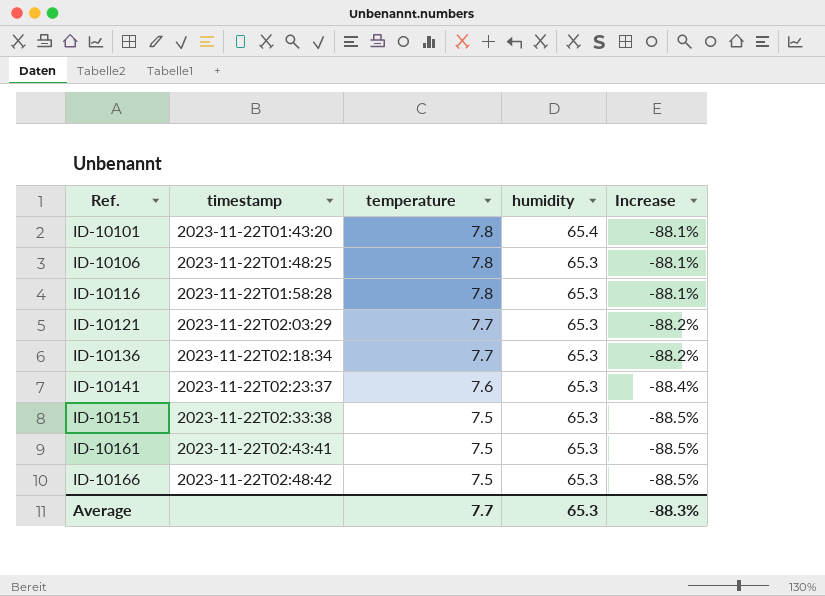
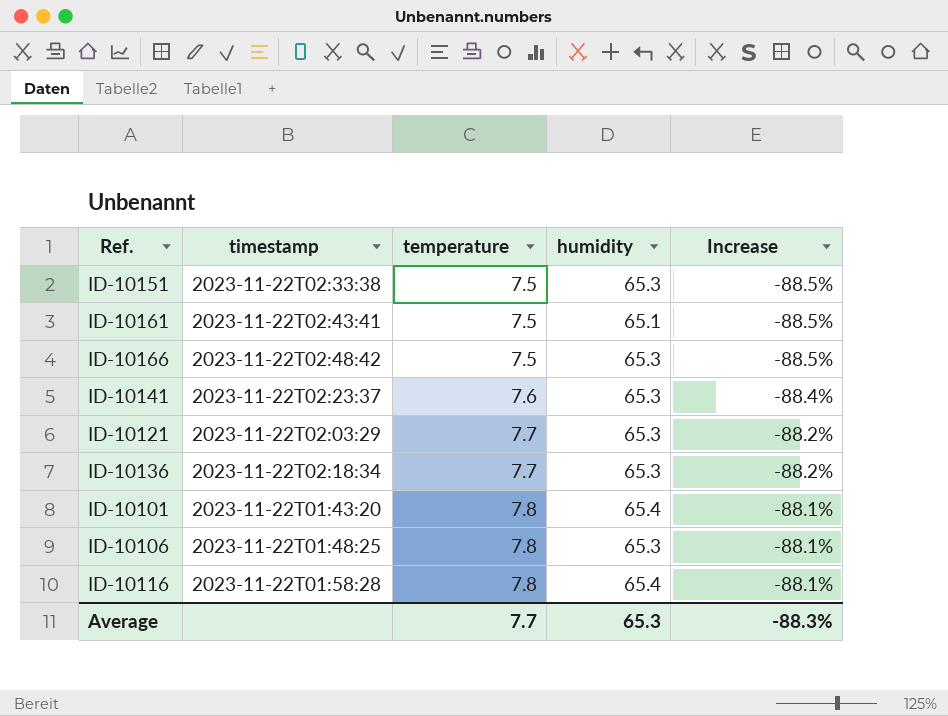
row order: Ref. ascending -> temperature ascending
ID-10161 | humidity: 65.3 -> 65.1
ID-10116 | humidity: 65.3 -> 65.4

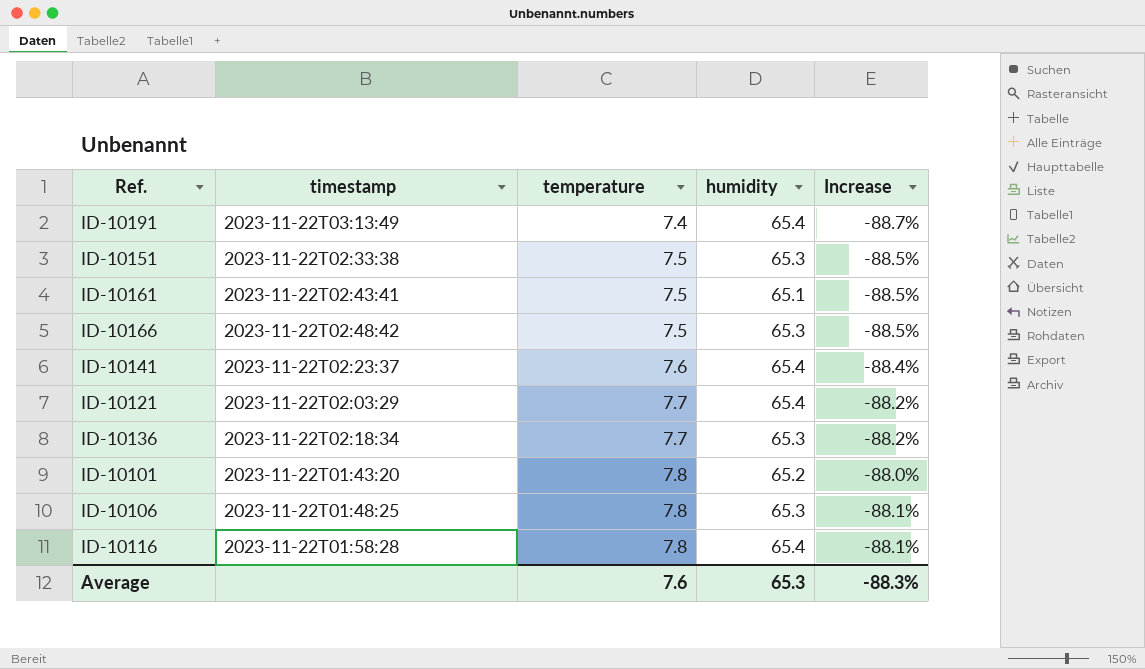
row ID-10191: none -> 2023-11-22T03:13:49 | 7.4 | 65.4 | -88.7%
ID-10141 | humidity: 65.3 -> 65.4
ID-10121 | humidity: 65.3 -> 65.4
ID-10101 | humidity: 65.4 -> 65.2
ID-10101 | Increase: -88.1% -> -88.0%
Average | temperature: 7.7 -> 7.6

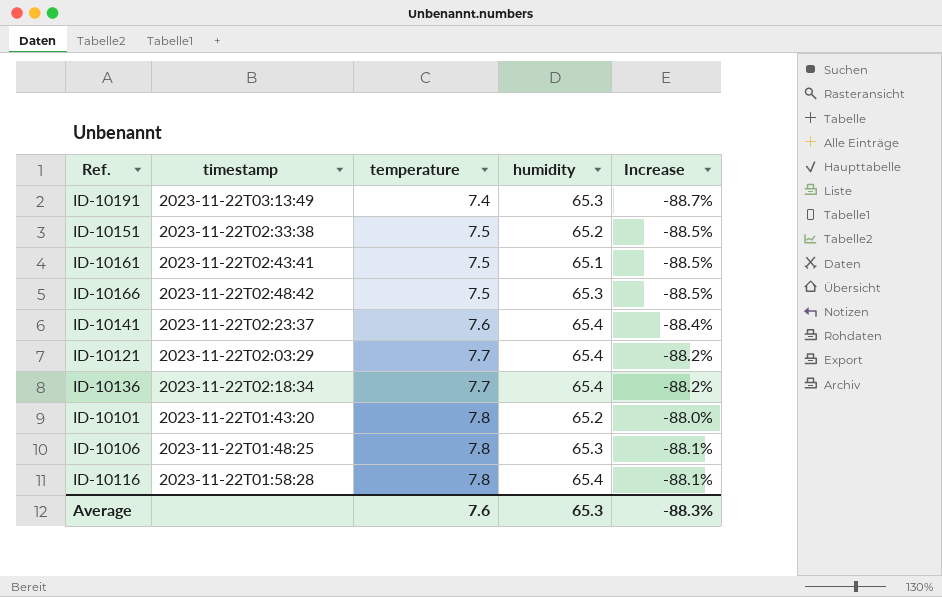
ID-10191 | humidity: 65.4 -> 65.3
ID-10151 | humidity: 65.3 -> 65.2
ID-10136 | humidity: 65.3 -> 65.4

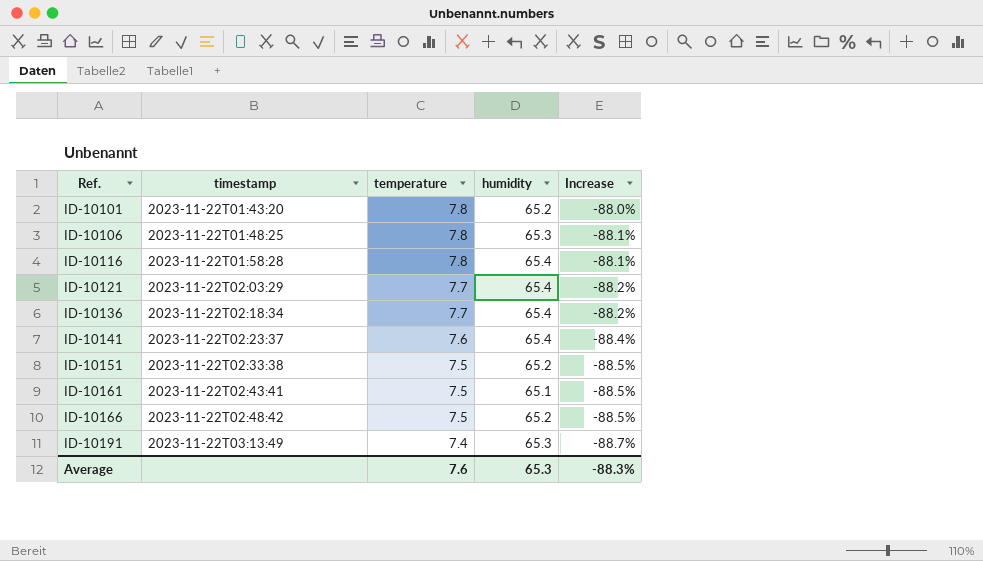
row order: temperature ascending -> Ref. ascending
ID-10166 | humidity: 65.3 -> 65.2

